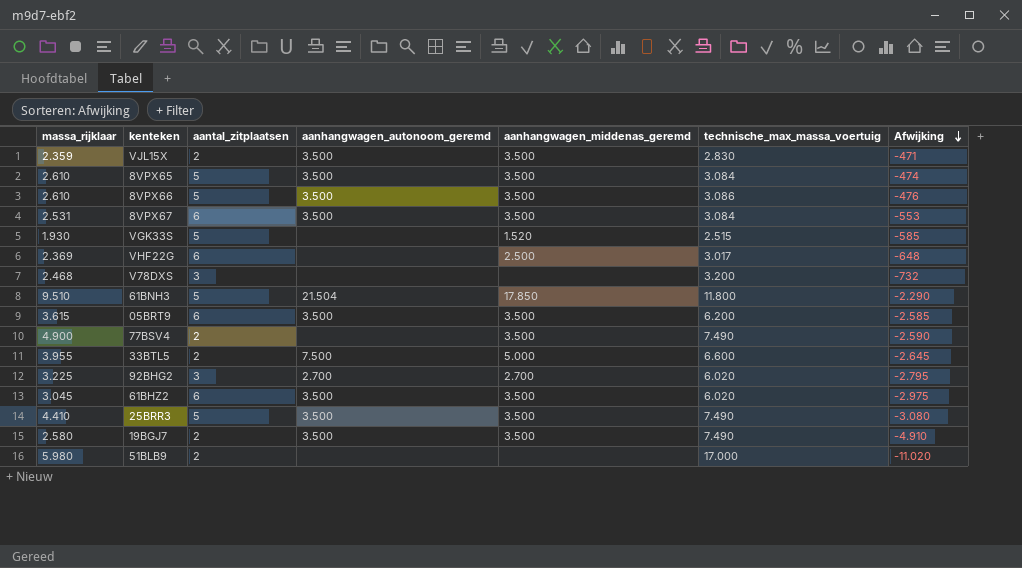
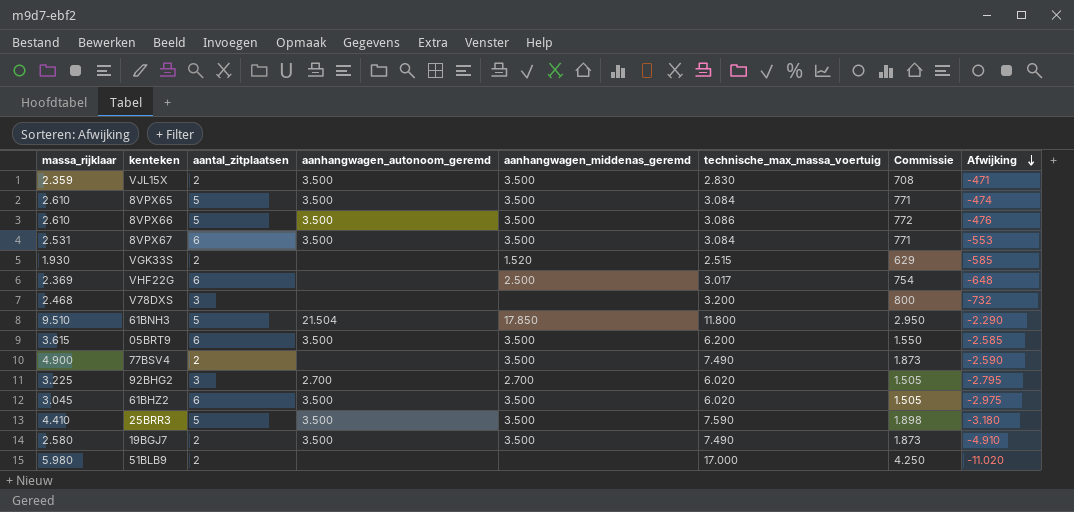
column Commissie | formula: none -> [technische_max_massa_voertuig] * 0,25
row 33BTL5: 3.955 | 2 | 7.500 | 5.000 | 6.600 | -2.645 -> none
VGK33S | aantal_zitplaatsen: 5 -> 2
25BRR3 | technische_max_massa_voertuig: 7.490 -> 7.590
25BRR3 | Afwijking: -3.080 -> -3.180

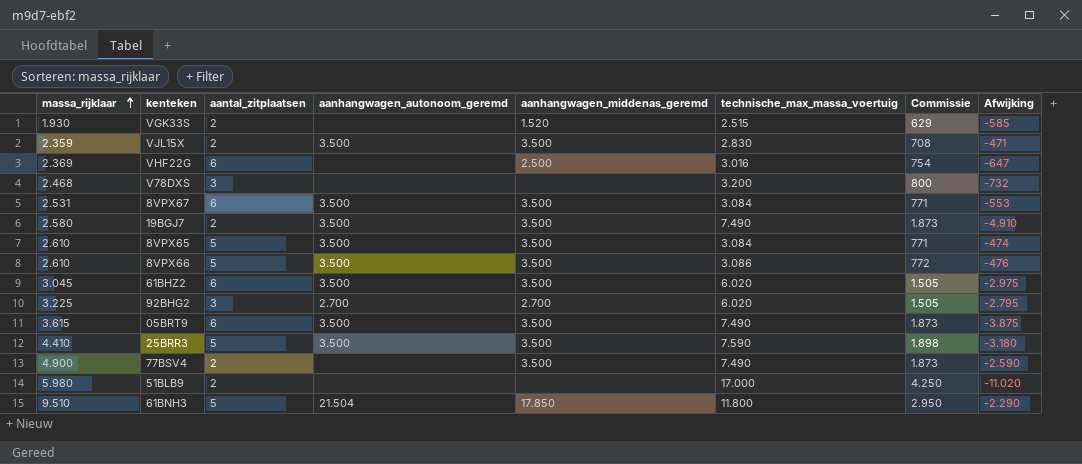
row order: Afwijking descending -> massa_rijklaar ascending
VHF22G | technische_max_massa_voertuig: 3.017 -> 3.016
VHF22G | Afwijking: -648 -> -647
05BRT9 | technische_max_massa_voertuig: 6.200 -> 7.490
05BRT9 | Commissie: 1.550 -> 1.873
05BRT9 | Afwijking: -2.585 -> -3.875

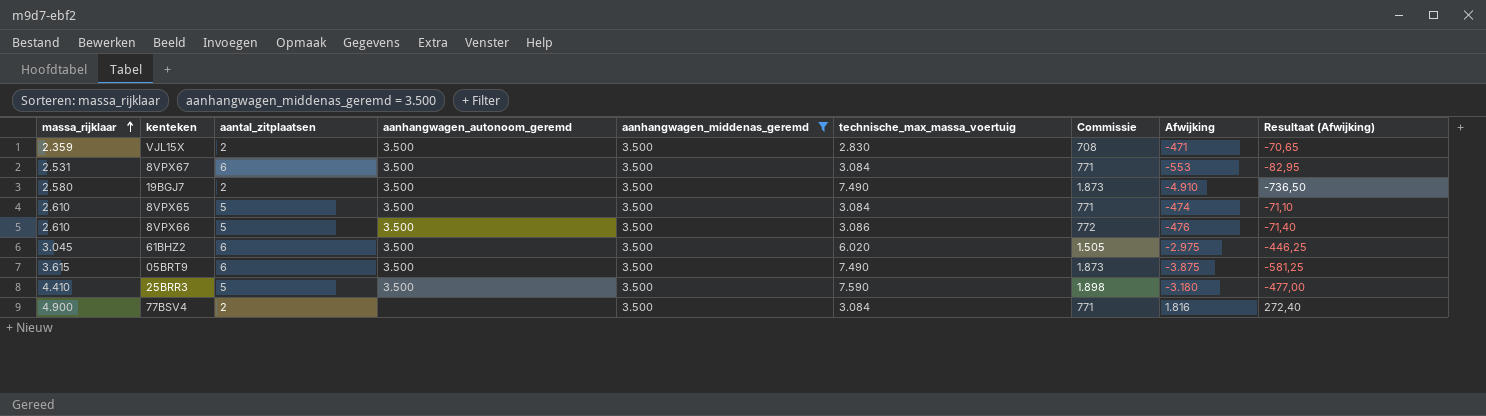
filter: none -> aanhangwagen_middenas_geremd = 3.500
column Resultaat (Afwijking) | formula: none -> [Afwijking] * 0,15
77BSV4 | technische_max_massa_voertuig: 7.490 -> 3.084
77BSV4 | Commissie: 1.873 -> 771
77BSV4 | Afwijking: -2.590 -> 1.816

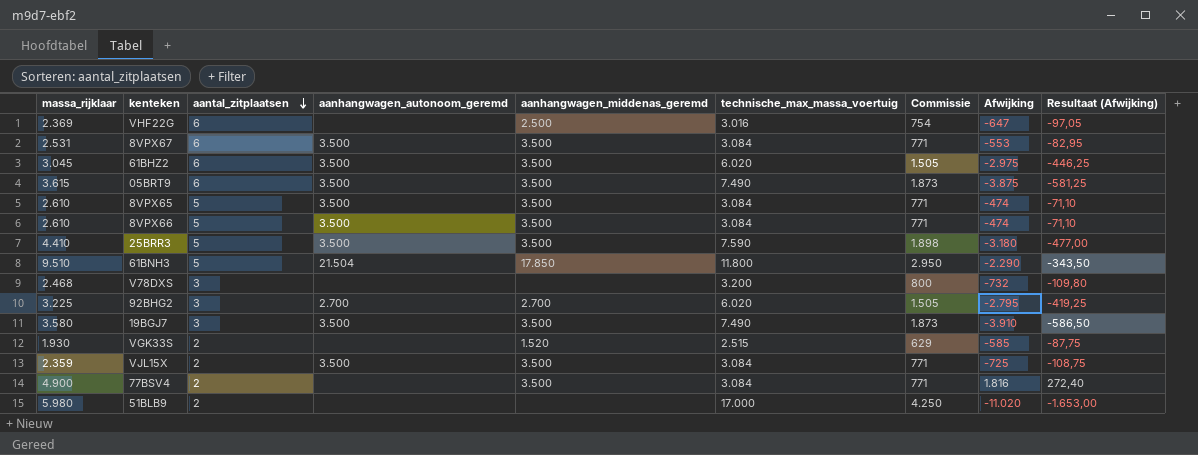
filter: aanhangwagen_middenas_geremd = 3.500 -> none
row order: massa_rijklaar ascending -> aantal_zitplaatsen descending
8VPX66 | technische_max_massa_voertuig: 3.086 -> 3.084
8VPX66 | Commissie: 772 -> 771
8VPX66 | Afwijking: -476 -> -474
8VPX66 | Resultaat (Afwijking): -71,40 -> -71,10
19BGJ7 | massa_rijklaar: 2.580 -> 3.580
19BGJ7 | aantal_zitplaatsen: 2 -> 3
19BGJ7 | Afwijking: -4.910 -> -3.910
19BGJ7 | Resultaat (Afwijking): -736,50 -> -586,50
VJL15X | technische_max_massa_voertuig: 2.830 -> 3.084
VJL15X | Commissie: 708 -> 771
VJL15X | Afwijking: -471 -> -725
VJL15X | Resultaat (Afwijking): -70,65 -> -108,75

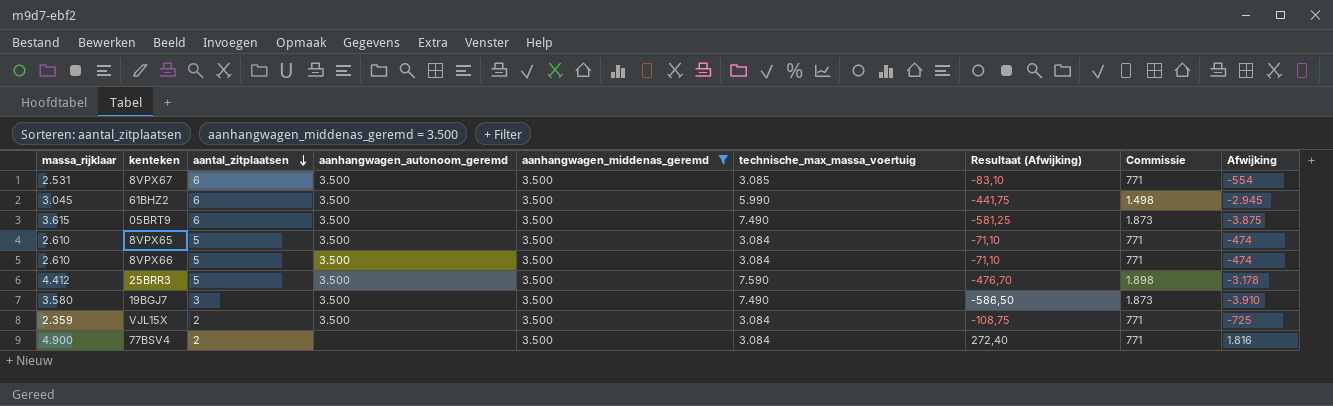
filter: none -> aanhangwagen_middenas_geremd = 3.500
column Resultaat (Afwijking) | position: 9 -> 7
8VPX67 | technische_max_massa_voertuig: 3.084 -> 3.085
8VPX67 | Resultaat (Afwijking): -82,95 -> -83,10
8VPX67 | Afwijking: -553 -> -554
61BHZ2 | technische_max_massa_voertuig: 6.020 -> 5.990
61BHZ2 | Resultaat (Afwijking): -446,25 -> -441,75
61BHZ2 | Commissie: 1.505 -> 1.498
61BHZ2 | Afwijking: -2.975 -> -2.945
25BRR3 | massa_rijklaar: 4.410 -> 4.412
25BRR3 | Resultaat (Afwijking): -477,00 -> -476,70
25BRR3 | Afwijking: -3.180 -> -3.178

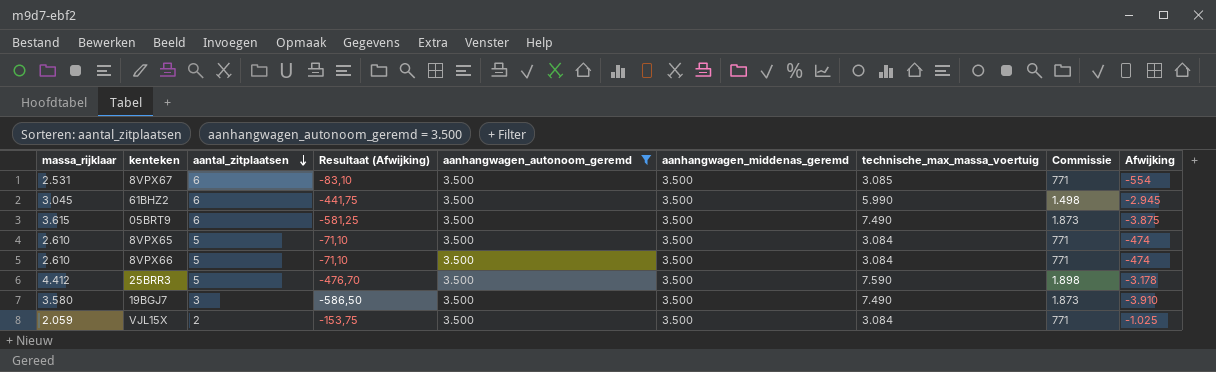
filter: aanhangwagen_middenas_geremd = 3.500 -> aanhangwagen_autonoom_geremd = 3.500
column Resultaat (Afwijking) | position: 7 -> 4
VJL15X | massa_rijklaar: 2.359 -> 2.059
VJL15X | Resultaat (Afwijking): -108,75 -> -153,75
VJL15X | Afwijking: -725 -> -1.025

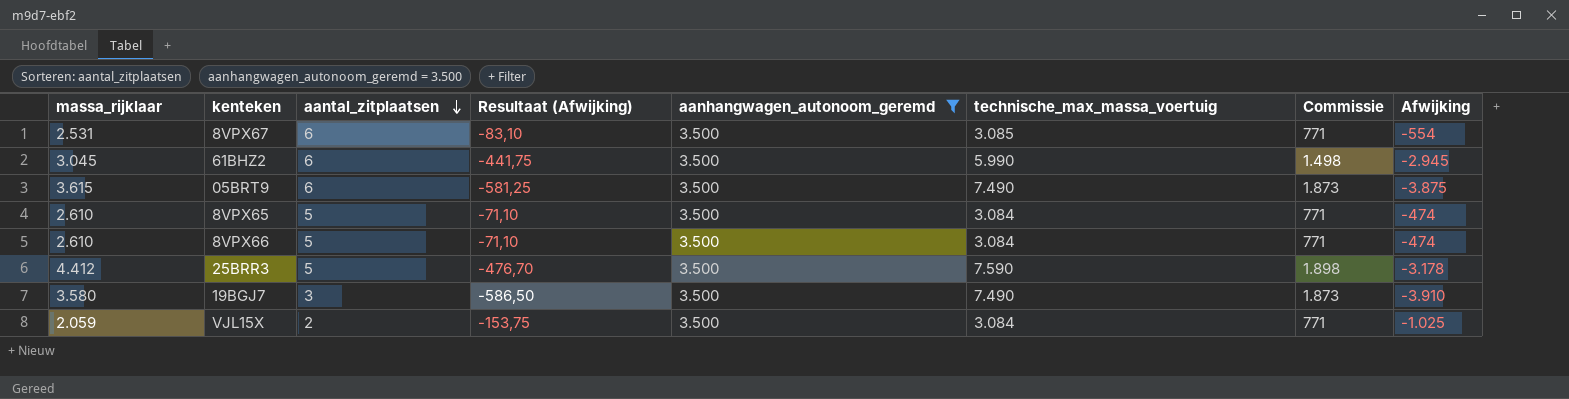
column aanhangwagen_middenas_geremd | position: 6 -> none

